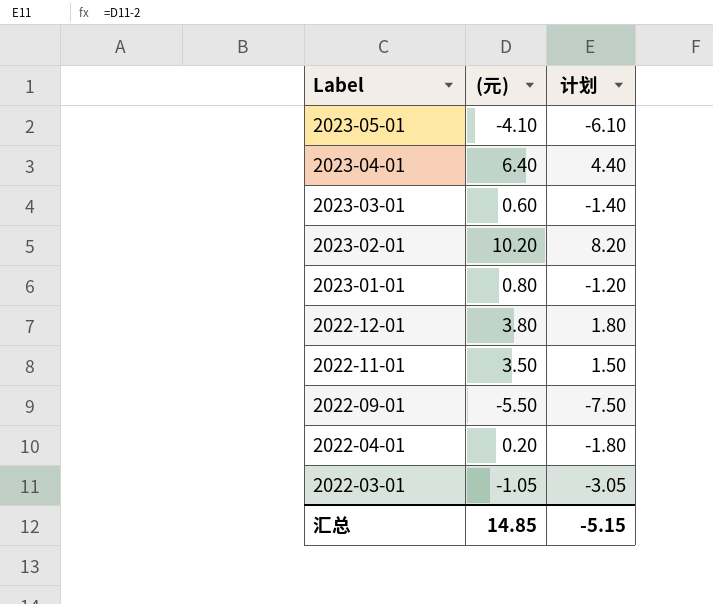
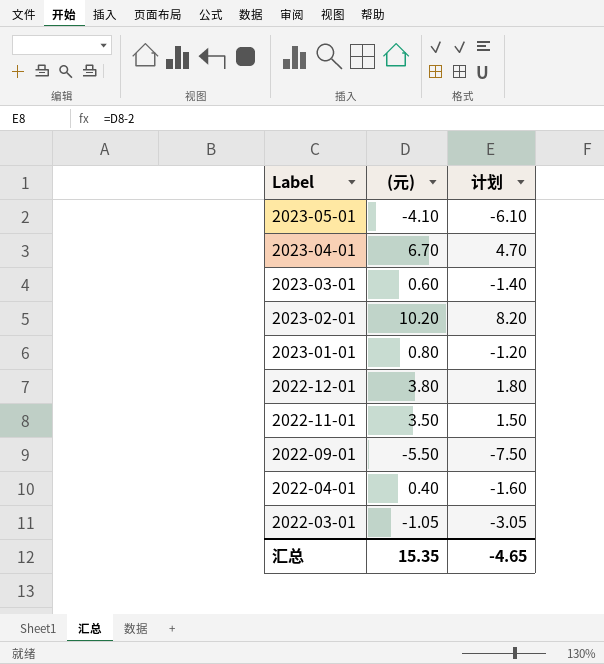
2023-04-01 | (元): 6.40 -> 6.70
2023-04-01 | 计划: 4.40 -> 4.70
2022-04-01 | (元): 0.20 -> 0.40
2022-04-01 | 计划: -1.80 -> -1.60
汇总 | (元): 14.85 -> 15.35
汇总 | 计划: -5.15 -> -4.65

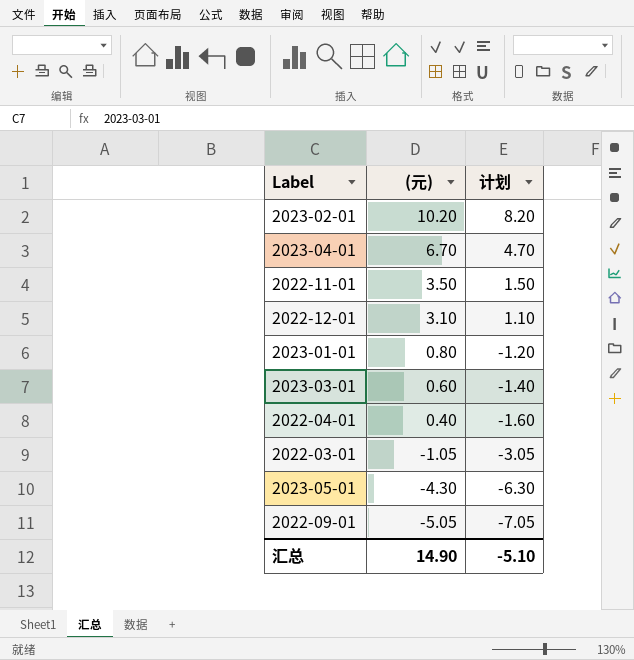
row order: Label descending -> (元) descending
2022-12-01 | (元): 3.80 -> 3.10
2022-12-01 | 计划: 1.80 -> 1.10
2023-05-01 | (元): -4.10 -> -4.30
2023-05-01 | 计划: -6.10 -> -6.30
2022-09-01 | (元): -5.50 -> -5.05
2022-09-01 | 计划: -7.50 -> -7.05
汇总 | (元): 15.35 -> 14.90
汇总 | 计划: -4.65 -> -5.10

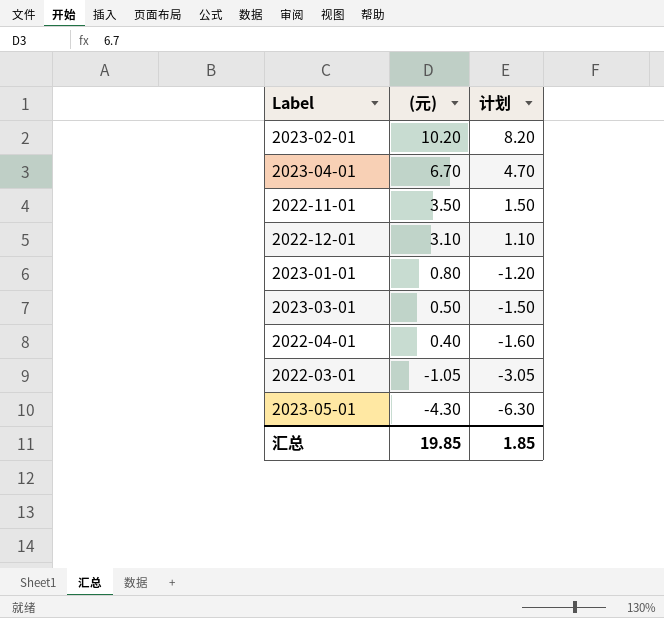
row 2022-09-01: -5.05 | -7.05 -> none
2023-03-01 | (元): 0.60 -> 0.50
2023-03-01 | 计划: -1.40 -> -1.50
汇总 | (元): 14.90 -> 19.85
汇总 | 计划: -5.10 -> 1.85

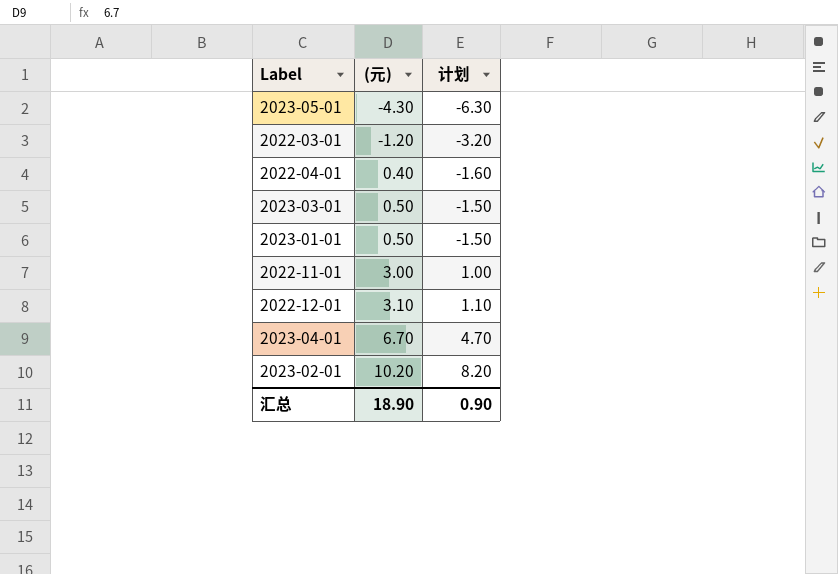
row order: (元) descending -> (元) ascending
2022-03-01 | (元): -1.05 -> -1.20
2022-03-01 | 计划: -3.05 -> -3.20
2023-01-01 | (元): 0.80 -> 0.50
2023-01-01 | 计划: -1.20 -> -1.50
2022-11-01 | (元): 3.50 -> 3.00
2022-11-01 | 计划: 1.50 -> 1.00
汇总 | (元): 19.85 -> 18.90
汇总 | 计划: 1.85 -> 0.90

